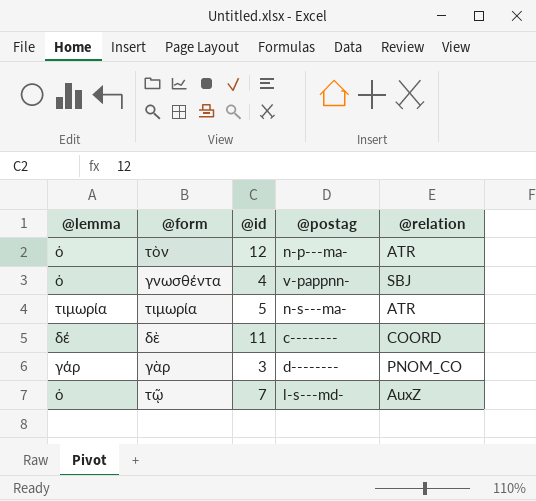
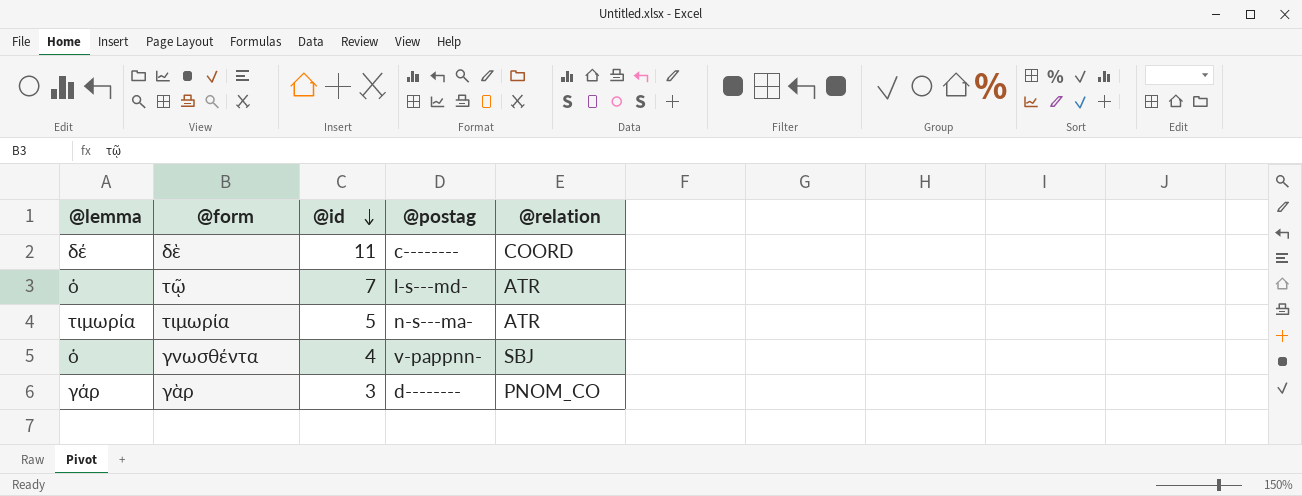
row order: none -> @id descending
row τὸν: ὁ | 12 | n-p---ma- | ATR -> none
τῷ | @relation: AuxZ -> ATR

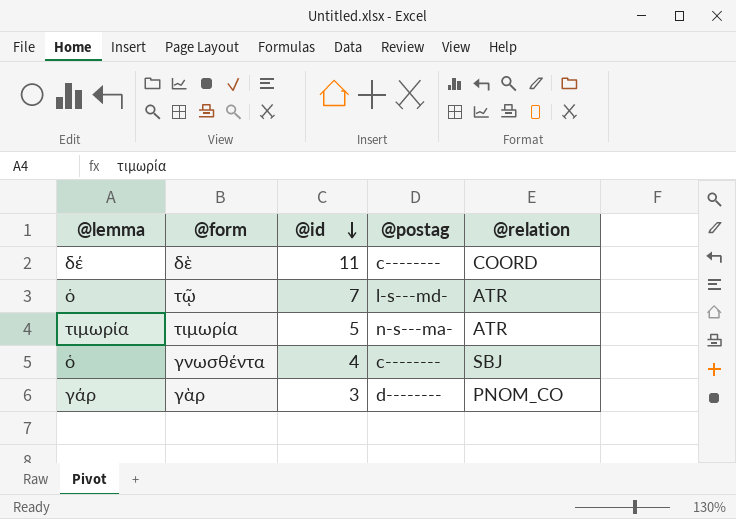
γνωσθέντα | @postag: v-pappnn- -> c--------

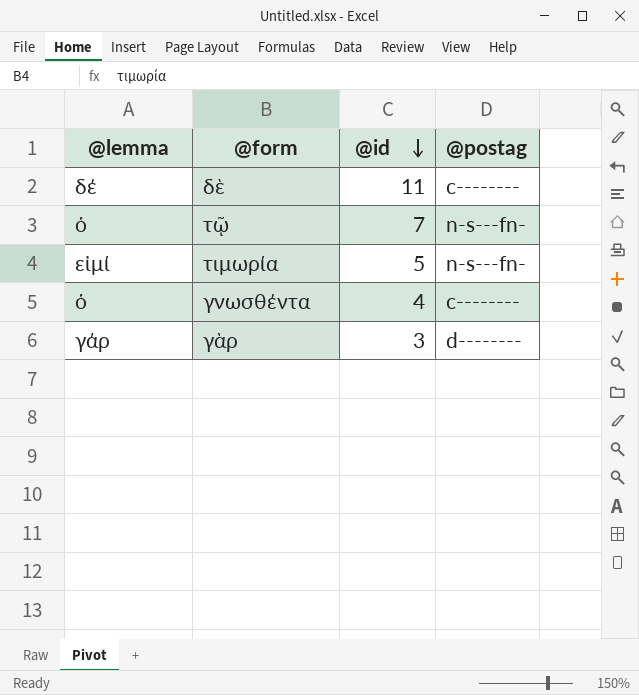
column @relation | position: 5 -> none
τῷ | @postag: l-s---md- -> n-s---fn-
τιμωρία | @lemma: τιμωρία -> εἰμί
τιμωρία | @postag: n-s---ma- -> n-s---fn-

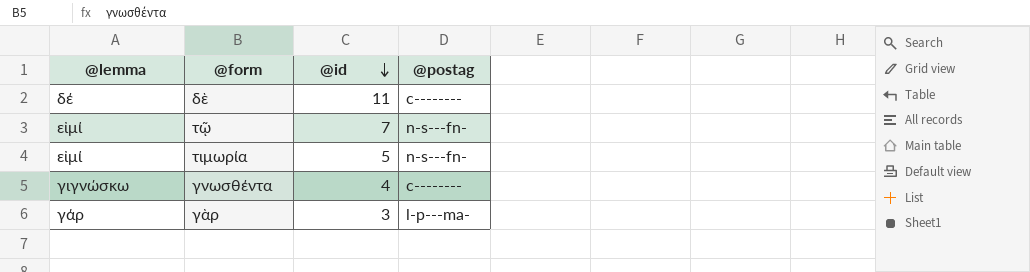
τῷ | @lemma: ὁ -> εἰμί
γνωσθέντα | @lemma: ὁ -> γιγνώσκω
γὰρ | @postag: d-------- -> l-p---ma-

